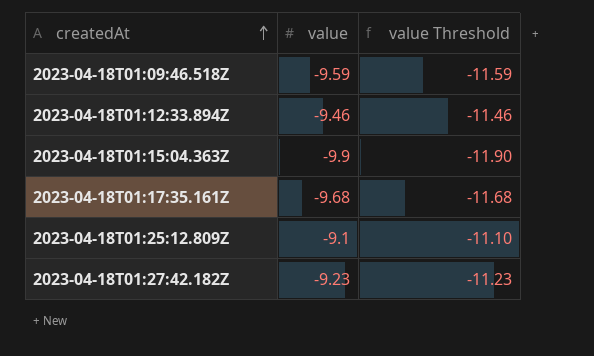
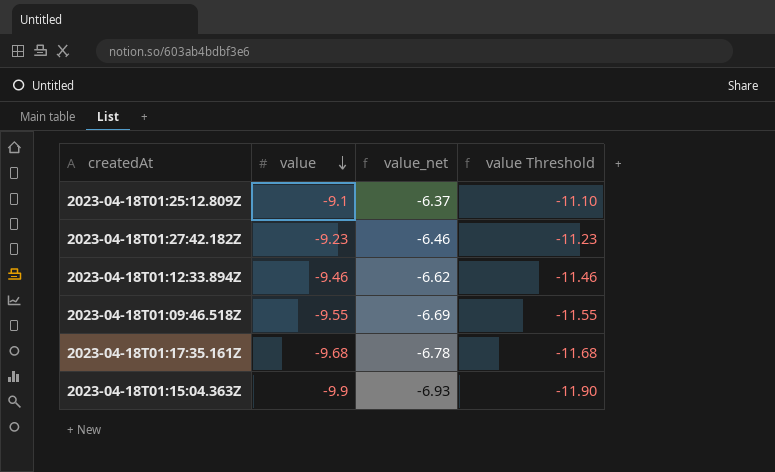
row order: createdAt ascending -> value descending
column value_net | formula: none -> [value] * 0.7
2023-04-18T01:09:46.518Z | value: -9.59 -> -9.55
2023-04-18T01:09:46.518Z | value Threshold: -11.59 -> -11.55

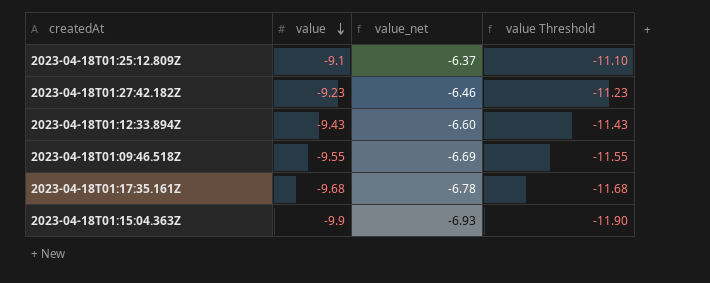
2023-04-18T01:12:33.894Z | value: -9.46 -> -9.43
2023-04-18T01:12:33.894Z | value_net: -6.62 -> -6.60
2023-04-18T01:12:33.894Z | value Threshold: -11.46 -> -11.43

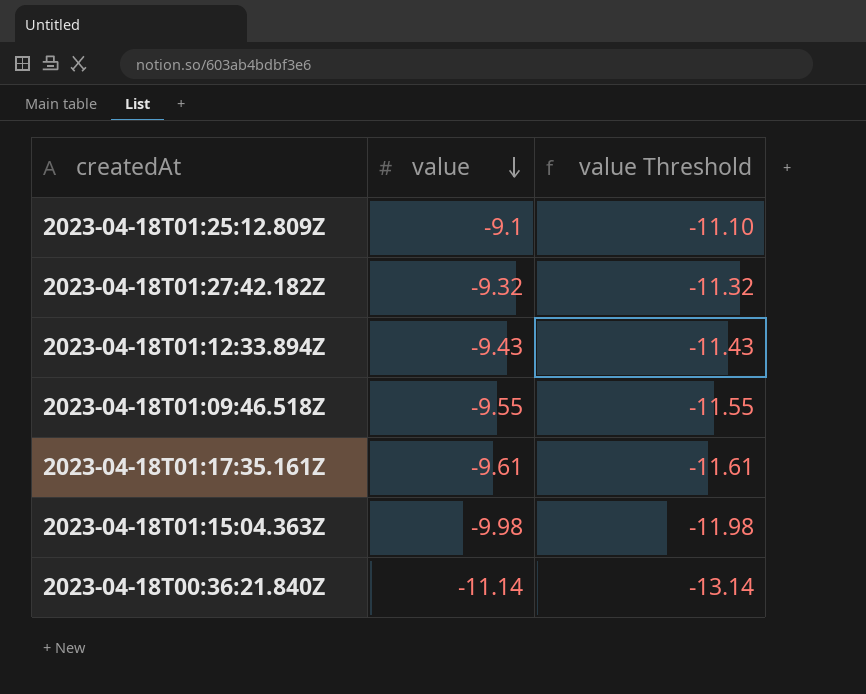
column value_net | formula: [value] * 0.7 -> none
2023-04-18T01:27:42.182Z | value: -9.23 -> -9.32
2023-04-18T01:27:42.182Z | value Threshold: -11.23 -> -11.32
2023-04-18T01:17:35.161Z | value: -9.68 -> -9.61
2023-04-18T01:17:35.161Z | value Threshold: -11.68 -> -11.61
2023-04-18T01:15:04.363Z | value: -9.9 -> -9.98
2023-04-18T01:15:04.363Z | value Threshold: -11.90 -> -11.98
row 2023-04-18T00:36:21.840Z: none -> -11.14 | -13.14

